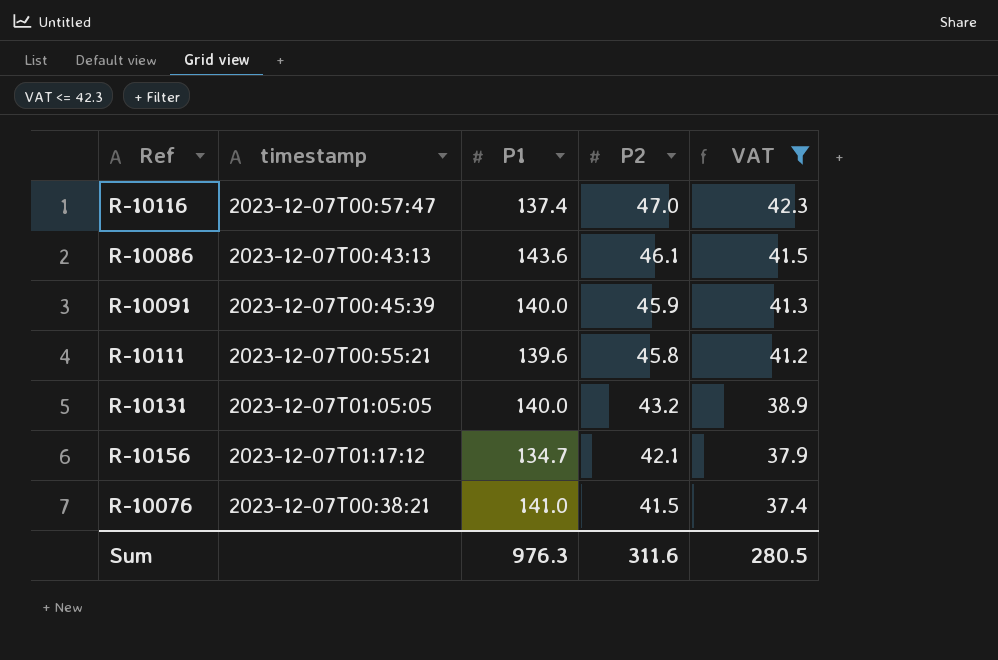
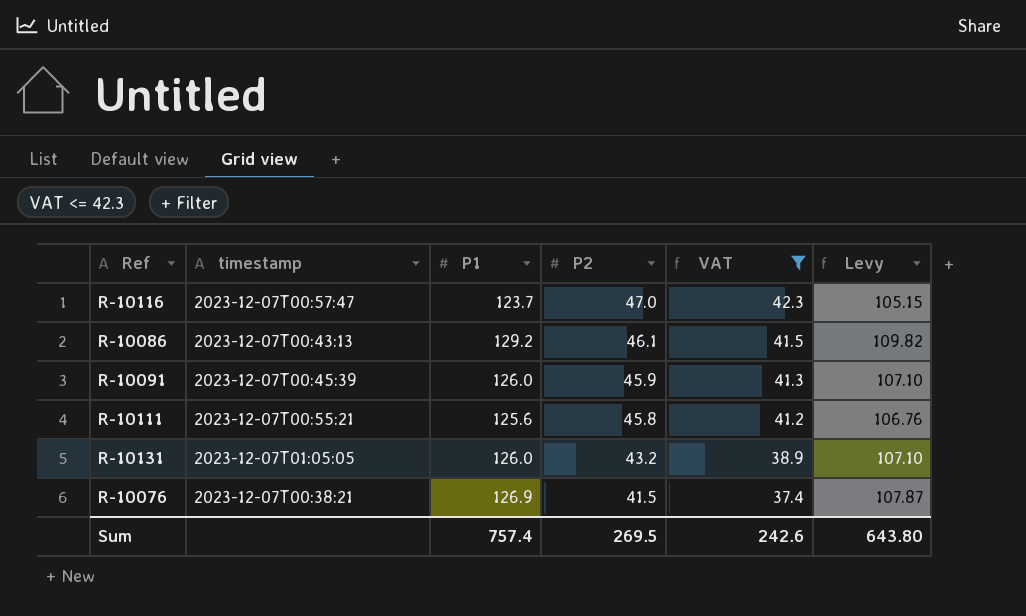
column Levy | formula: none -> [P1] * 0.85
row R-10156: 2023-12-07T01:17:12 | 134.7 | 42.1 | 37.9 -> none
R-10116 | P1: 137.4 -> 123.7
R-10086 | P1: 143.6 -> 129.2
R-10091 | P1: 140.0 -> 126.0
R-10111 | P1: 139.6 -> 125.6
R-10131 | P1: 140.0 -> 126.0
R-10076 | P1: 141.0 -> 126.9
Sum | P1: 976.3 -> 757.4
Sum | P2: 311.6 -> 269.5
Sum | VAT: 280.5 -> 242.6

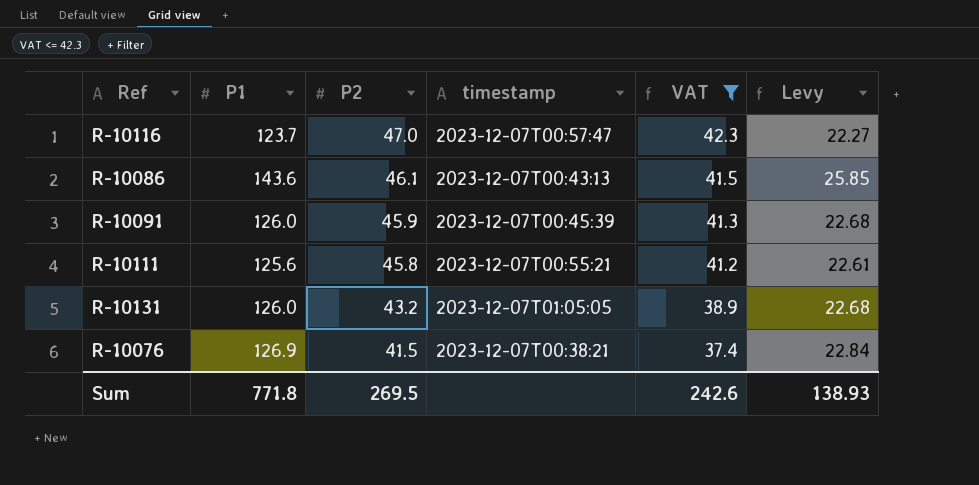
column timestamp | position: 2 -> 4
column Levy | formula: [P1] * 0.85 -> [P1] * 0.18
R-10086 | P1: 129.2 -> 143.6
Sum | P1: 757.4 -> 771.8
Sum | Levy: 643.80 -> 138.93

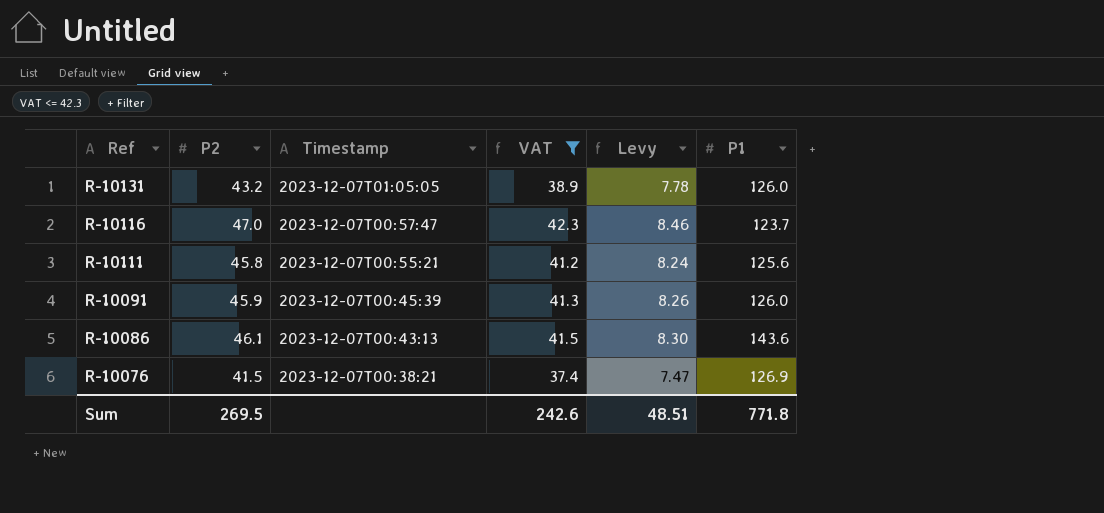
row order: P2 descending -> Ref descending
column name: timestamp -> Timestamp
column Levy | formula: [P1] * 0.18 -> [P2] * 0.18
column P1 | position: 2 -> 6
Sum | Levy: 138.93 -> 48.51

